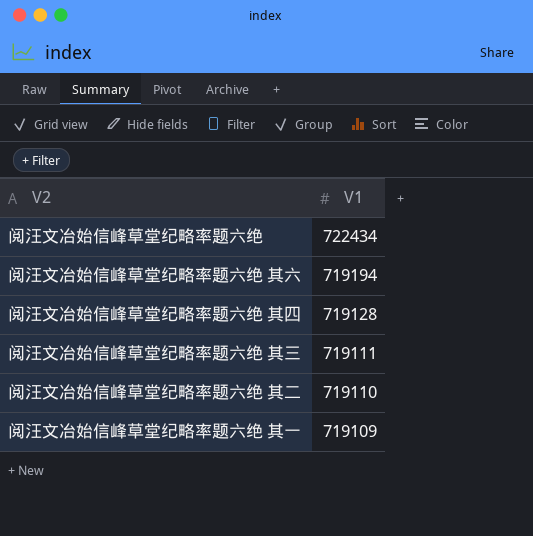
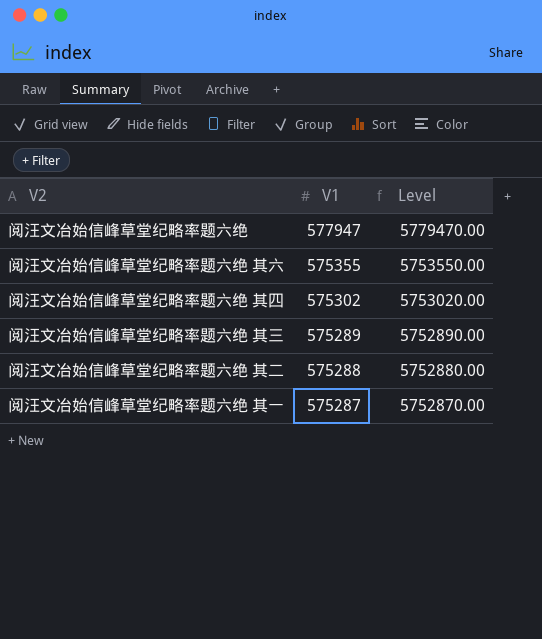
column Level | formula: none -> [V1] * 10
阅汪文冶始信峰草堂纪略率题六绝 | V1: 722434 -> 577947
阅汪文冶始信峰草堂纪略率题六绝 其六 | V1: 719194 -> 575355
阅汪文冶始信峰草堂纪略率题六绝 其四 | V1: 719128 -> 575302
阅汪文冶始信峰草堂纪略率题六绝 其三 | V1: 719111 -> 575289
阅汪文冶始信峰草堂纪略率题六绝 其二 | V1: 719110 -> 575288
阅汪文冶始信峰草堂纪略率题六绝 其一 | V1: 719109 -> 575287

